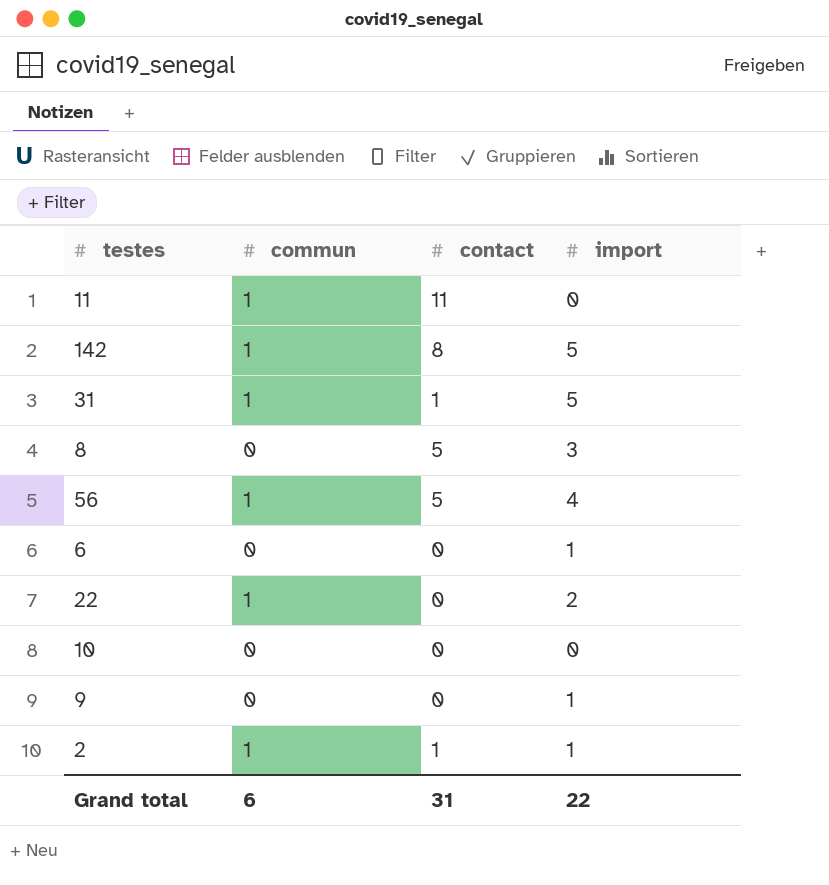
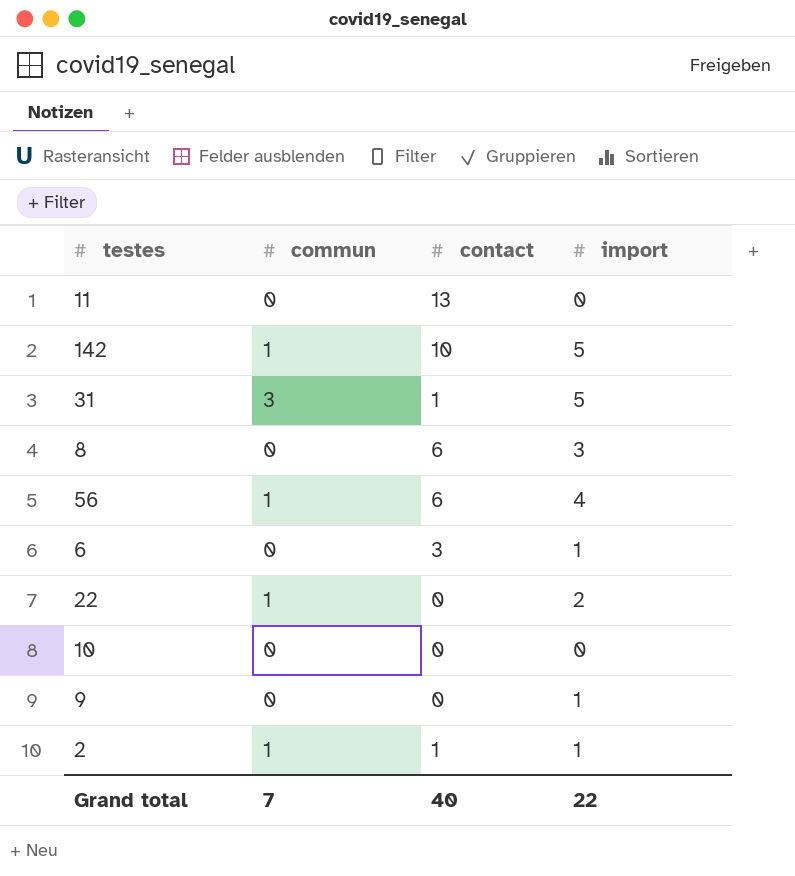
11 | commun: 1 -> 0
11 | contact: 11 -> 13
142 | contact: 8 -> 10
31 | commun: 1 -> 3
8 | contact: 5 -> 6
56 | contact: 5 -> 6
6 | contact: 0 -> 3
Grand total | commun: 6 -> 7
Grand total | contact: 31 -> 40

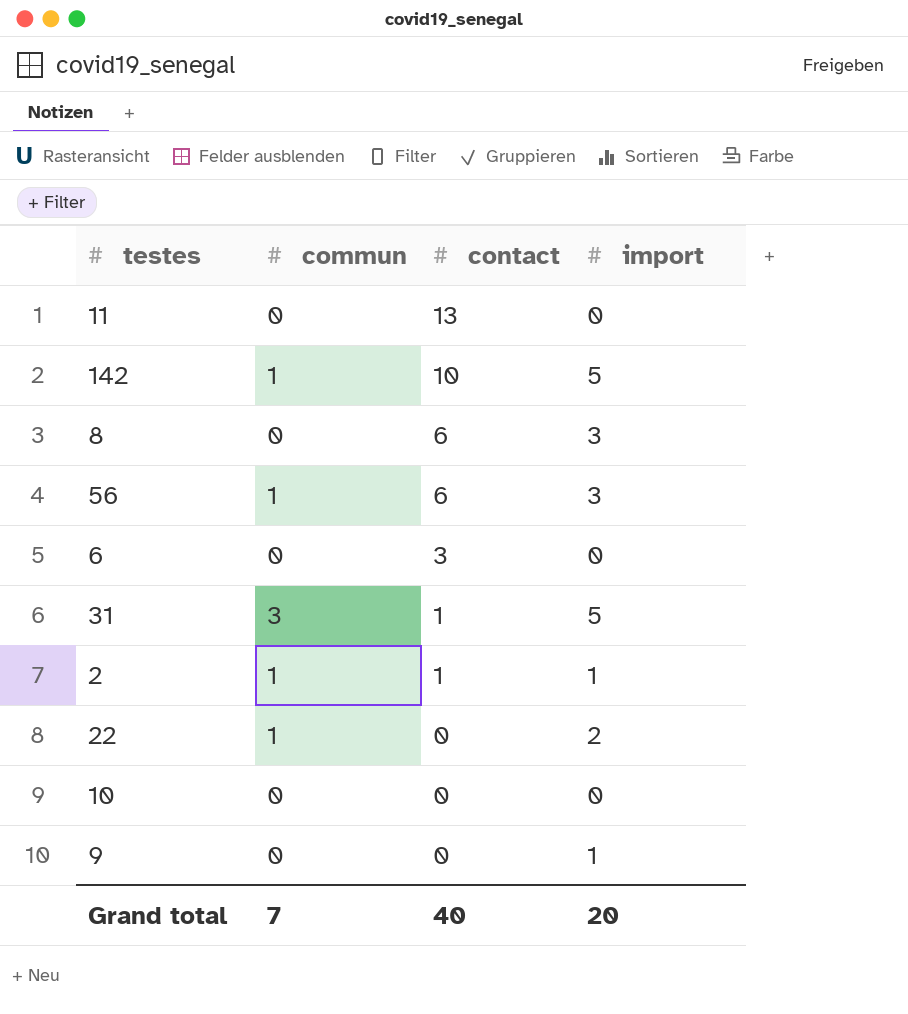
row order: none -> contact descending
56 | import: 4 -> 3
6 | import: 1 -> 0
Grand total | import: 22 -> 20

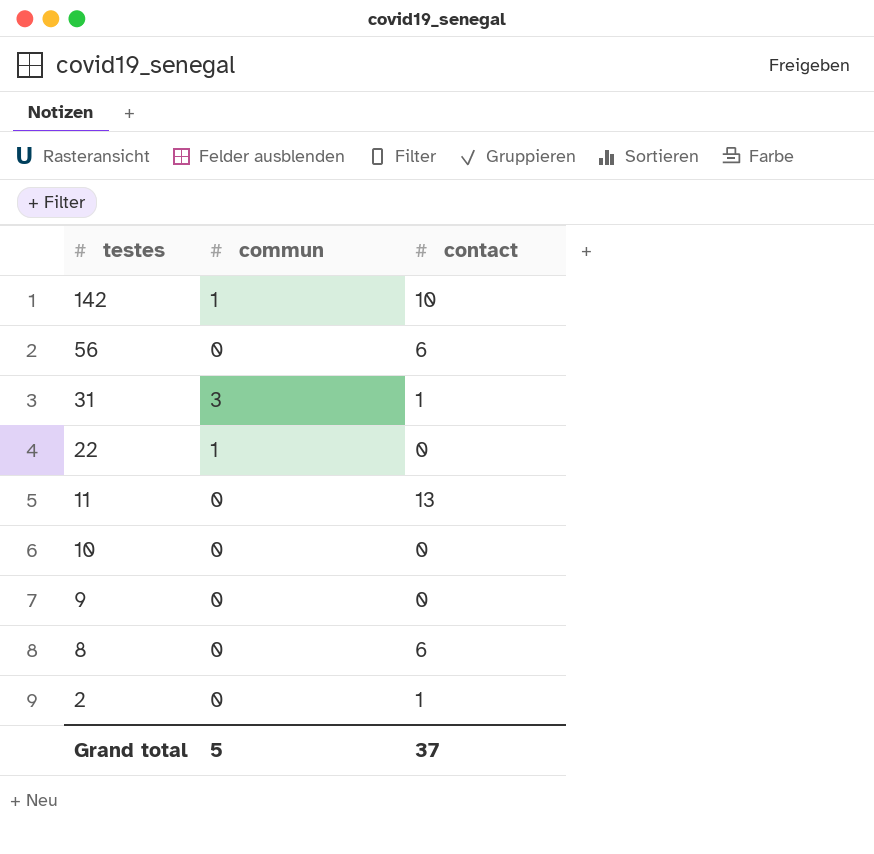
row order: contact descending -> testes descending
column import | position: 4 -> none
row 6: 0 | 3 | 0 -> none
56 | commun: 1 -> 0
2 | commun: 1 -> 0
Grand total | commun: 7 -> 5
Grand total | contact: 40 -> 37

